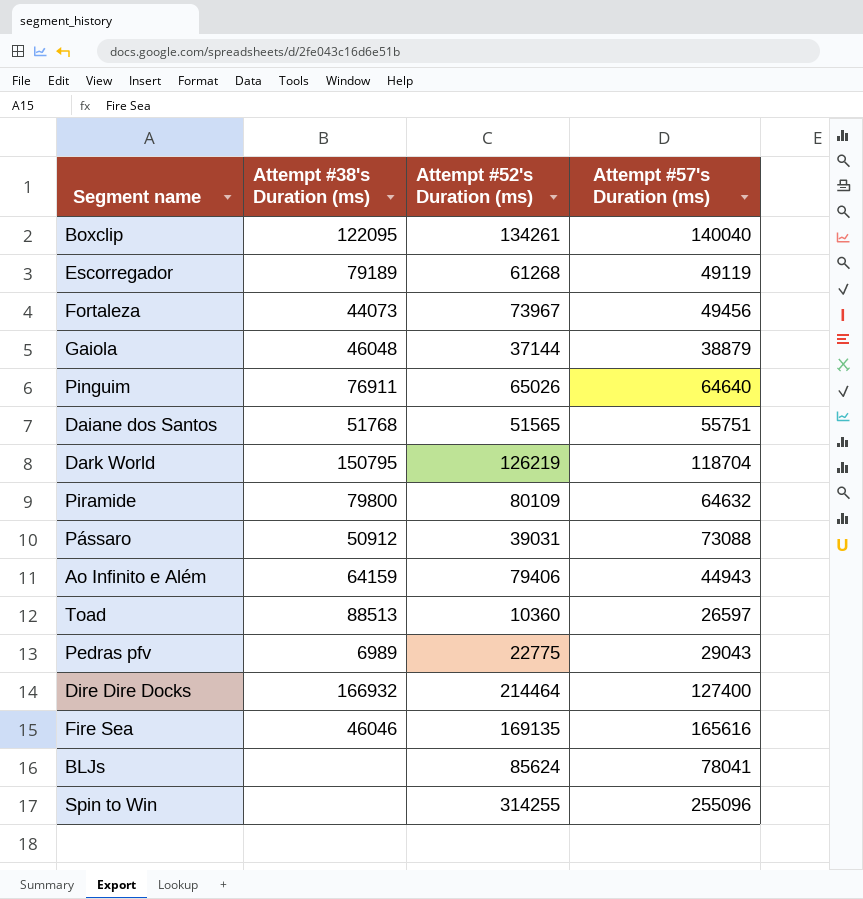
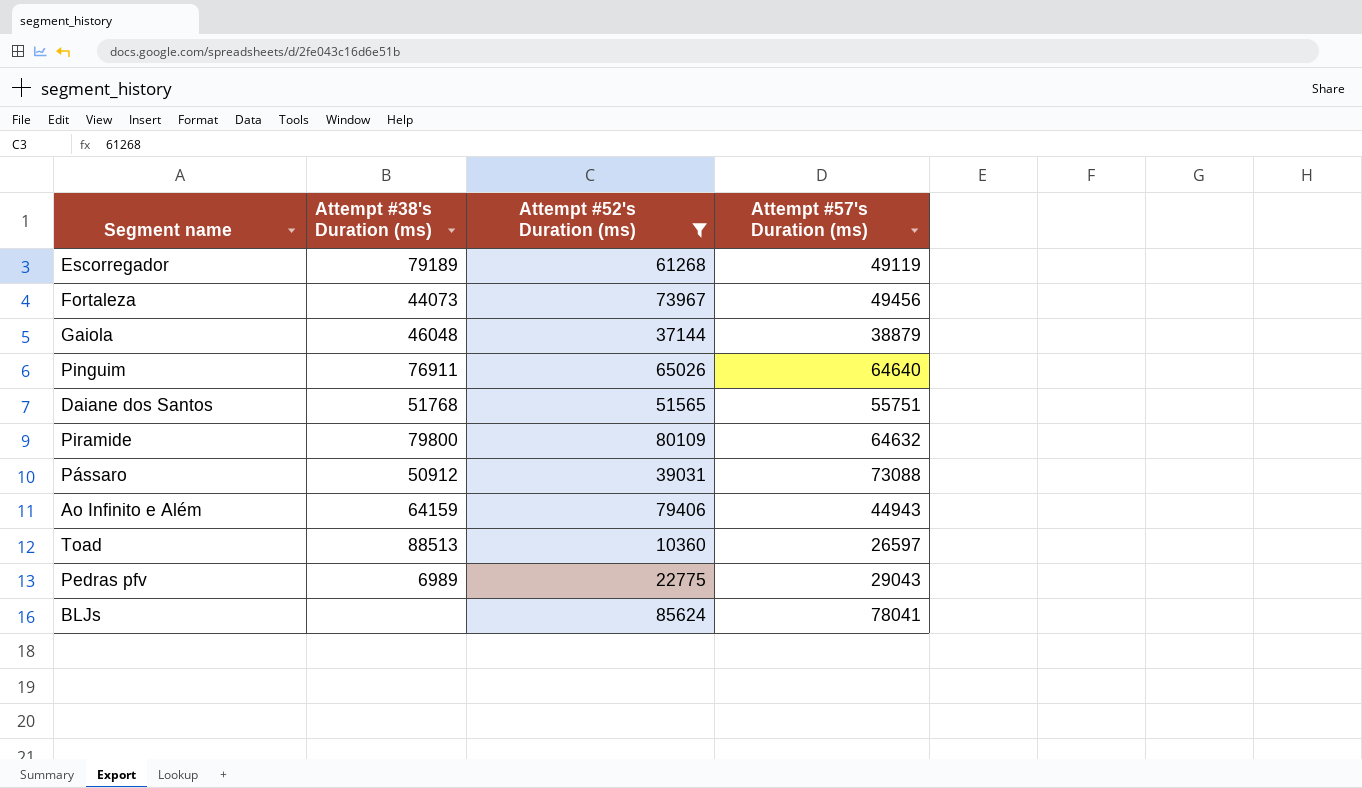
filter: none -> Attempt #52's Duration (ms) <= 85624

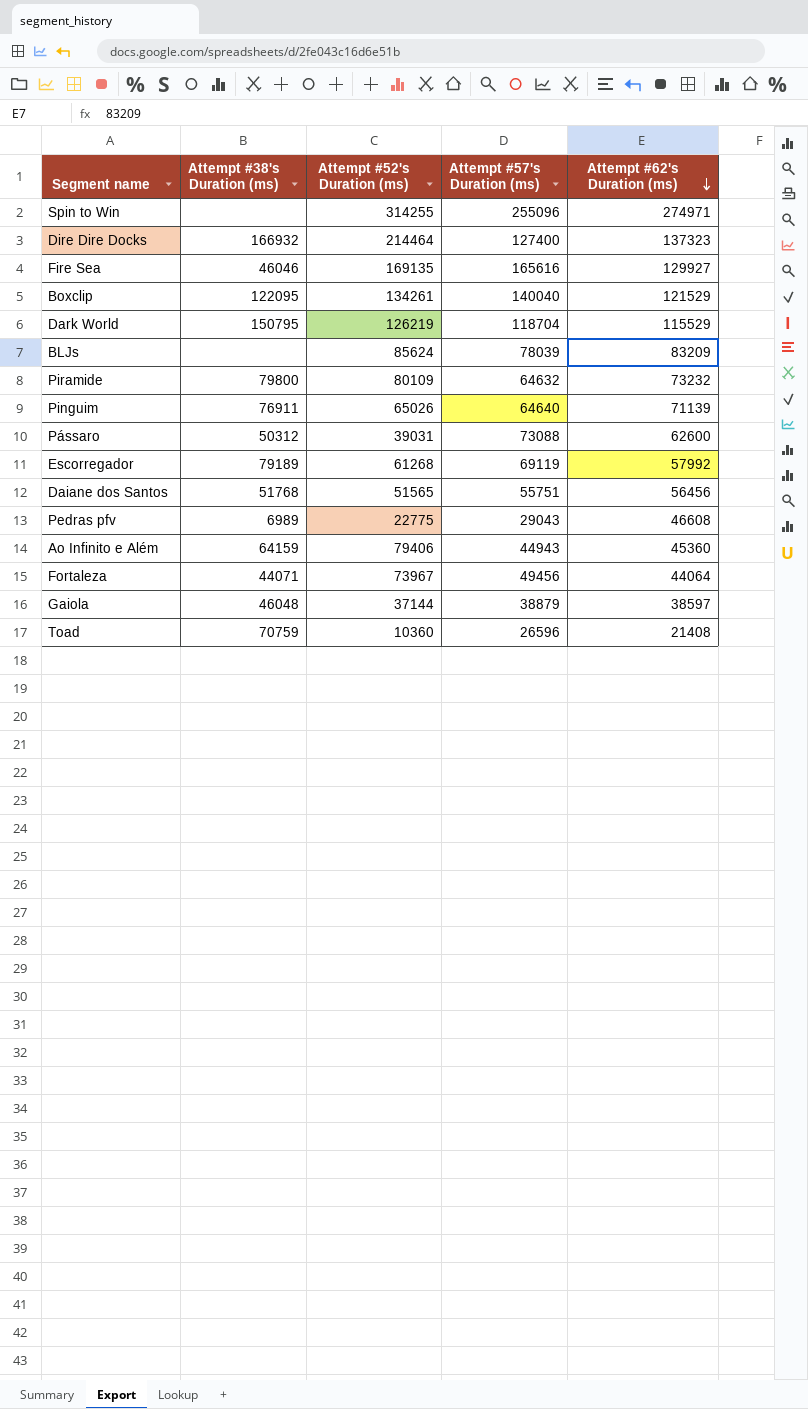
filter: Attempt #52's Duration (ms) <= 85624 -> none
row order: none -> Attempt #62's Duration (ms) descending
column Attempt #62's Duration (ms) | position: none -> 5
BLJs | Attempt #57's Duration (ms): 78041 -> 78039
Pássaro | Attempt #38's Duration (ms): 50912 -> 50312
Escorregador | Attempt #57's Duration (ms): 49119 -> 69119
Fortaleza | Attempt #38's Duration (ms): 44073 -> 44071
Toad | Attempt #38's Duration (ms): 88513 -> 70759
Toad | Attempt #57's Duration (ms): 26597 -> 26596

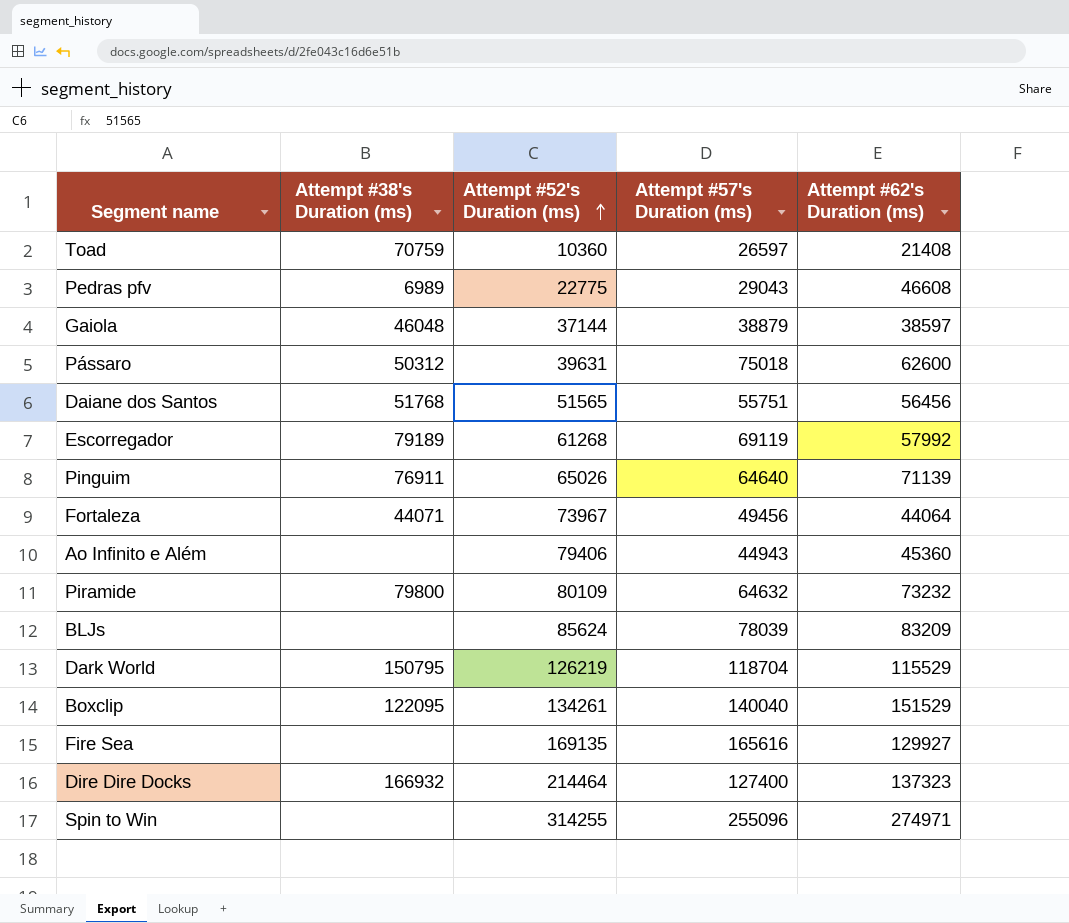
row order: Attempt #62's Duration (ms) descending -> Attempt #52's Duration (ms) ascending
Toad | Attempt #57's Duration (ms): 26596 -> 26597
Pássaro | Attempt #52's Duration (ms): 39031 -> 39631
Pássaro | Attempt #57's Duration (ms): 73088 -> 75018
Ao Infinito e Além | Attempt #38's Duration (ms): 64159 -> none
Boxclip | Attempt #62's Duration (ms): 121529 -> 151529
Fire Sea | Attempt #38's Duration (ms): 46046 -> none

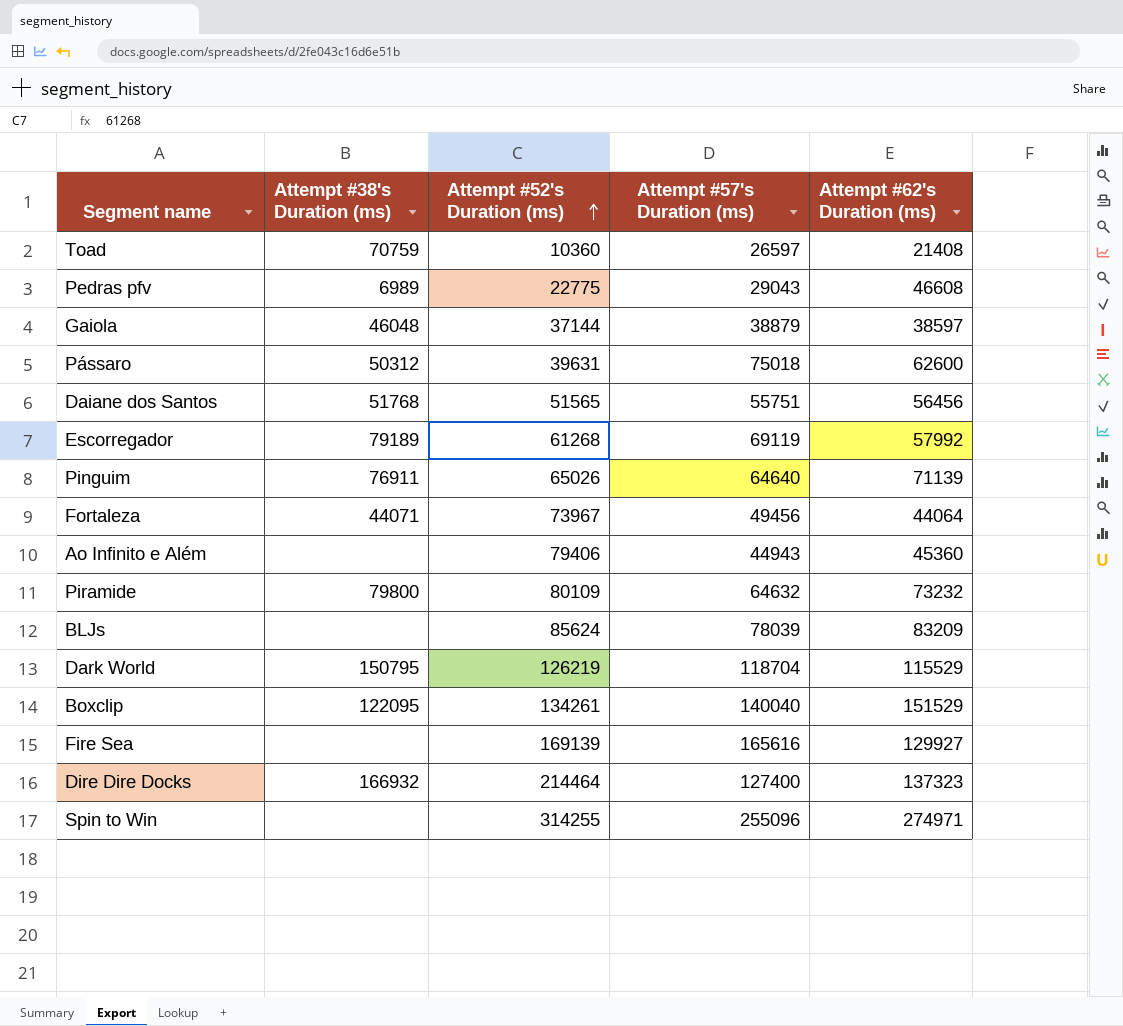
Fire Sea | Attempt #52's Duration (ms): 169135 -> 169139

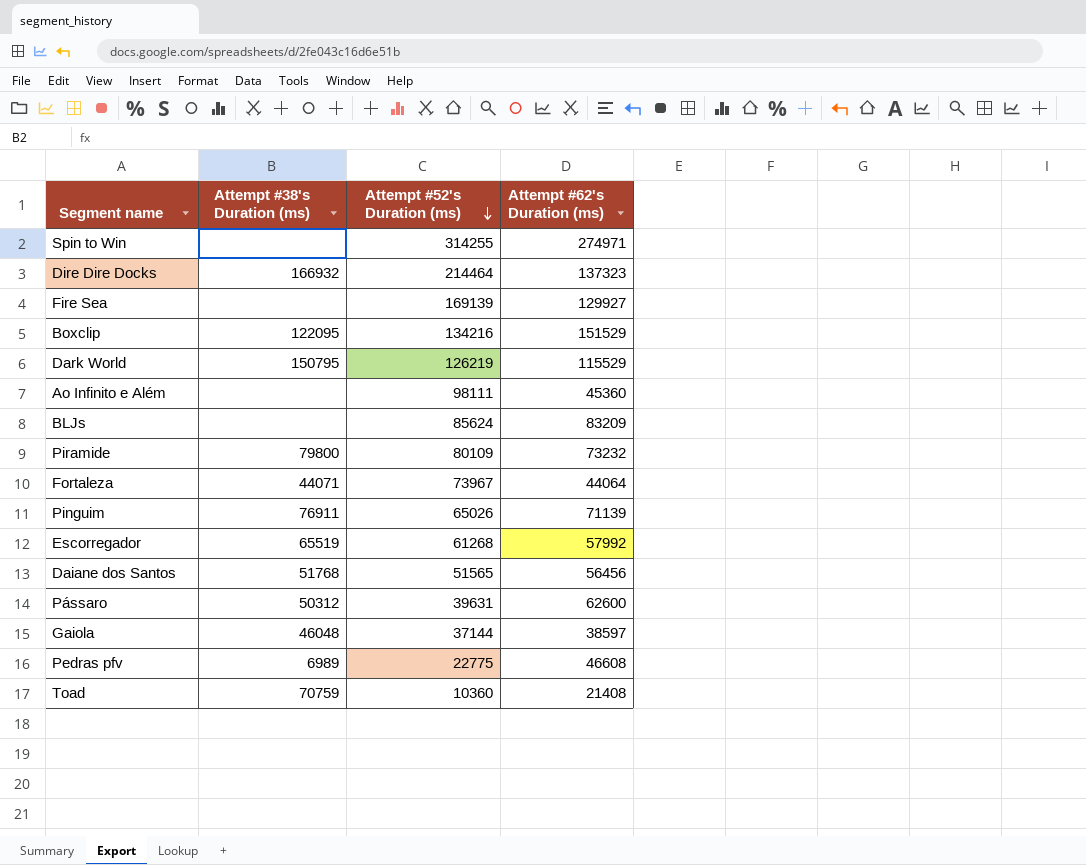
row order: Attempt #52's Duration (ms) ascending -> Attempt #52's Duration (ms) descending
column Attempt #57's Duration (ms) | position: 4 -> none
Boxclip | Attempt #52's Duration (ms): 134261 -> 134216
Ao Infinito e Além | Attempt #52's Duration (ms): 79406 -> 98111
Escorregador | Attempt #38's Duration (ms): 79189 -> 65519

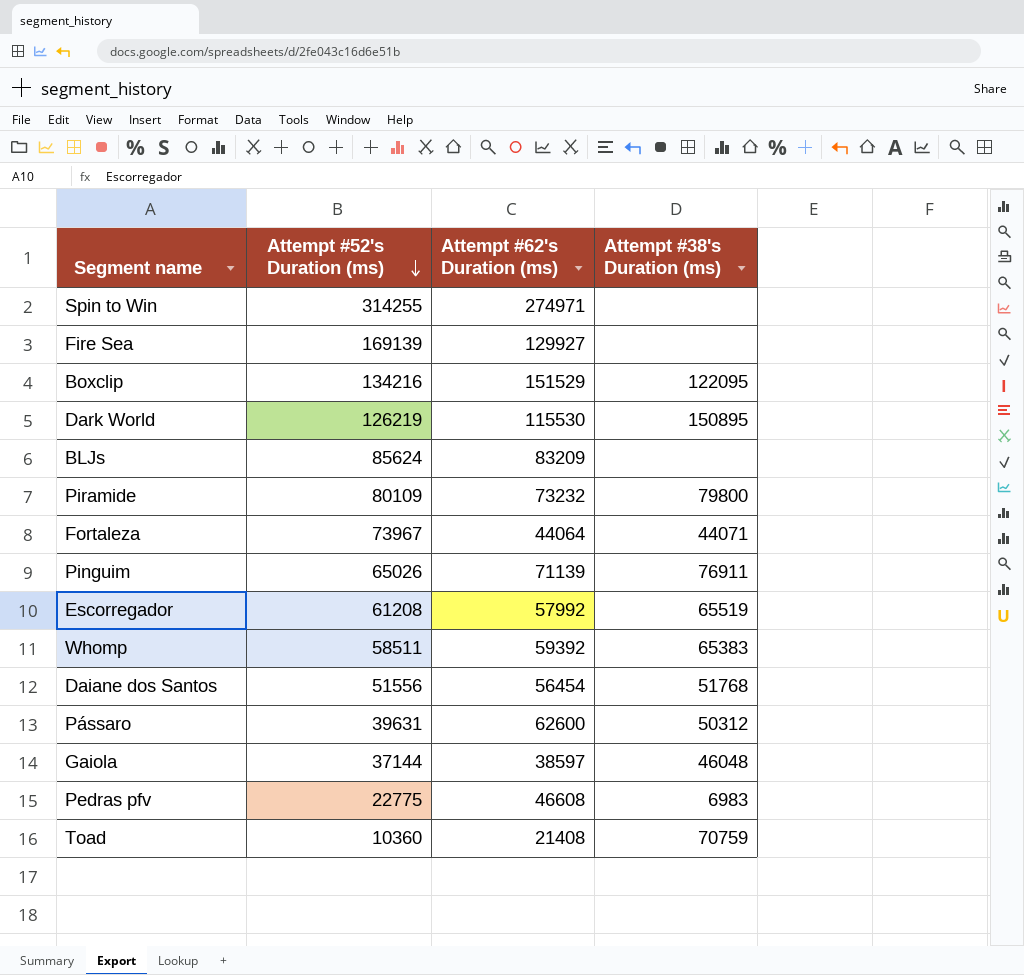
column Attempt #38's Duration (ms) | position: 2 -> 4
row Dire Dire Docks: 166932 | 214464 | 137323 -> none
row Ao Infinito e Além: none | 98111 | 45360 -> none
Dark World | Attempt #62's Duration (ms): 115529 -> 115530
Dark World | Attempt #38's Duration (ms): 150795 -> 150895
Escorregador | Attempt #52's Duration (ms): 61268 -> 61208
row Whomp: none -> 58511 | 59392 | 65383
Daiane dos Santos | Attempt #52's Duration (ms): 51565 -> 51556
Daiane dos Santos | Attempt #62's Duration (ms): 56456 -> 56454
Pedras pfv | Attempt #38's Duration (ms): 6989 -> 6983

